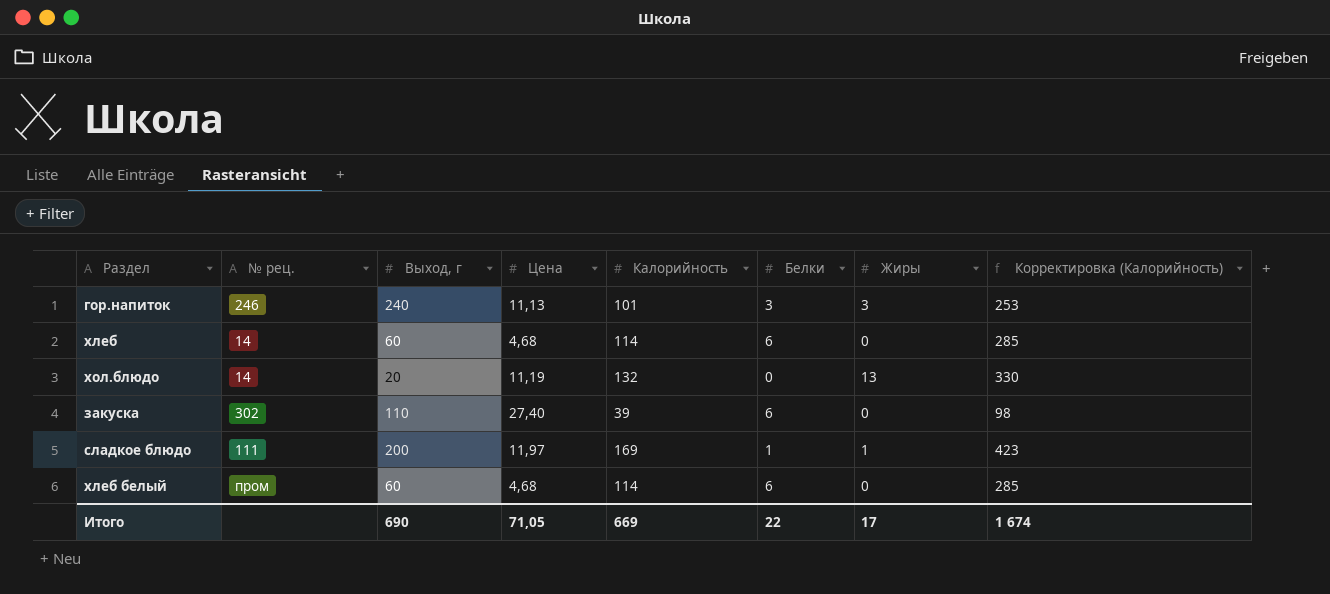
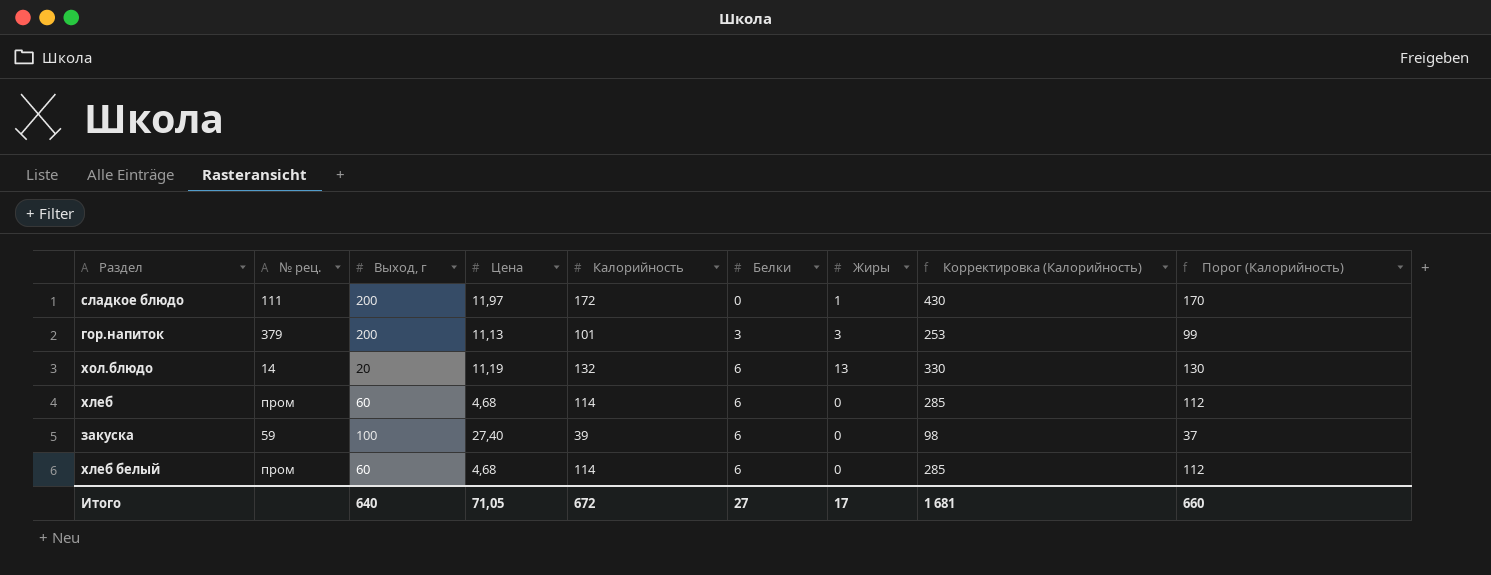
row order: none -> Белки ascending
column Порог (Калорийность) | formula: none -> [Калорийность] - 2
сладкое блюдо | Калорийность: 169 -> 172
сладкое блюдо | Белки: 1 -> 0
сладкое блюдо | Корректировка (Калорийность): 423 -> 430
гор.напиток | № рец.: 246 -> 379
гор.напиток | Выход, г: 240 -> 200
хол.блюдо | Белки: 0 -> 6
хлеб | № рец.: 14 -> пром
закуска | № рец.: 302 -> 59
закуска | Выход, г: 110 -> 100
Итого | Выход, г: 690 -> 640
Итого | Калорийность: 669 -> 672
Итого | Белки: 22 -> 27
Итого | Корректировка (Калорийность): 1 674 -> 1 681

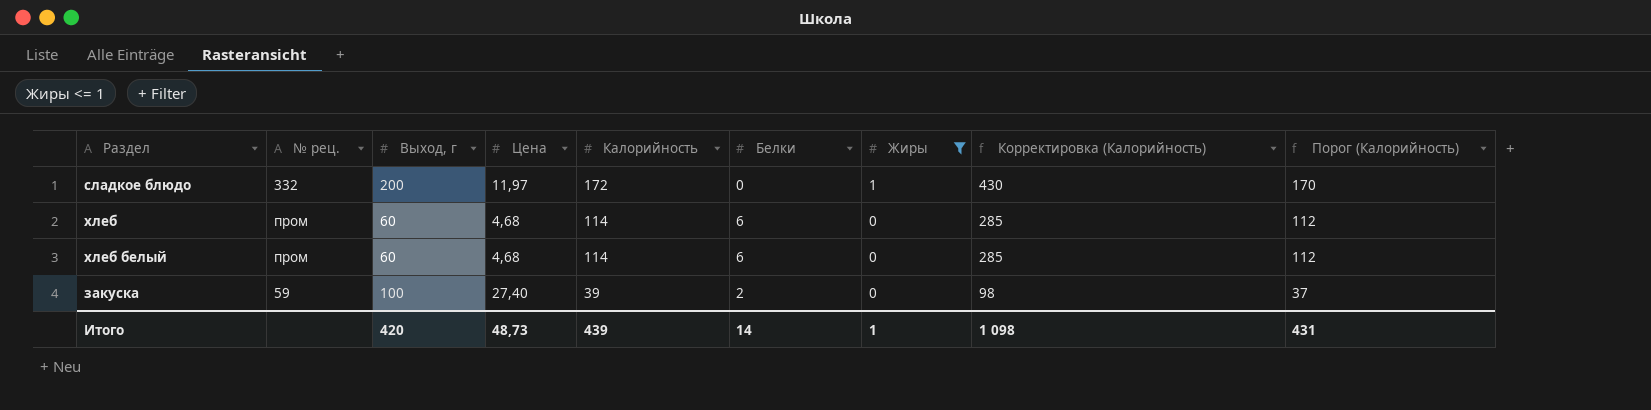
filter: none -> Жиры <= 1
row order: Белки ascending -> Калорийность descending
сладкое блюдо | № рец.: 111 -> 332
закуска | Белки: 6 -> 2
Итого | Выход, г: 640 -> 420
Итого | Цена: 71,05 -> 48,73
Итого | Калорийность: 672 -> 439
Итого | Белки: 27 -> 14
Итого | Жиры: 17 -> 1
Итого | Корректировка (Калорийность): 1 681 -> 1 098
Итого | Порог (Калорийность): 660 -> 431

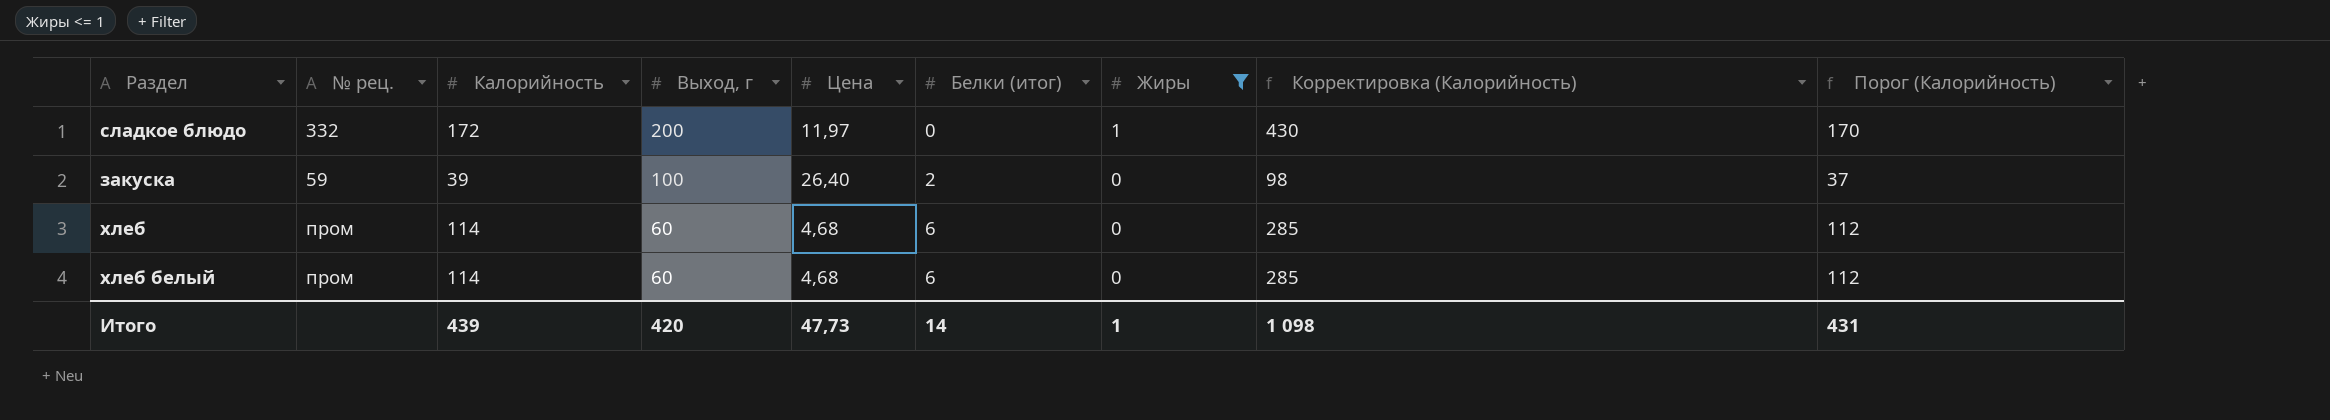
row order: Калорийность descending -> Выход, г descending
column Калорийность | position: 5 -> 3
column name: Белки -> Белки (итог)
закуска | Цена: 27,40 -> 26,40
Итого | Цена: 48,73 -> 47,73

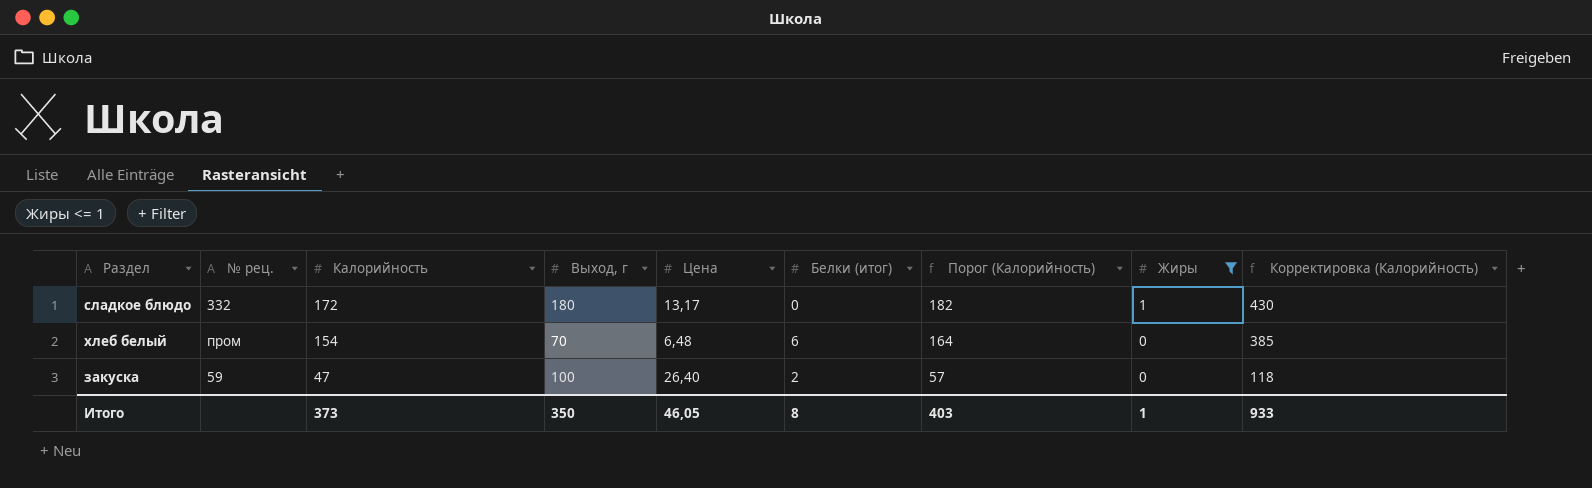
row order: Выход, г descending -> Калорийность descending
column Порог (Калорийность) | formula: [Калорийность] - 2 -> [Калорийность] + 10
column Порог (Калорийность) | position: 9 -> 7
row хлеб: пром | 114 | 60 | 4,68 | 6 | 0 | 285 | 112 -> none
сладкое блюдо | Выход, г: 200 -> 180
сладкое блюдо | Цена: 11,97 -> 13,17
хлеб белый | Калорийность: 114 -> 154
хлеб белый | Выход, г: 60 -> 70
хлеб белый | Цена: 4,68 -> 6,48
хлеб белый | Корректировка (Калорийность): 285 -> 385
закуска | Калорийность: 39 -> 47
закуска | Корректировка (Калорийность): 98 -> 118
Итого | Калорийность: 439 -> 373
Итого | Выход, г: 420 -> 350
Итого | Цена: 47,73 -> 46,05
Итого | Белки (итог): 14 -> 8
Итого | Порог (Калорийность): 431 -> 403
Итого | Корректировка (Калорийность): 1 098 -> 933

